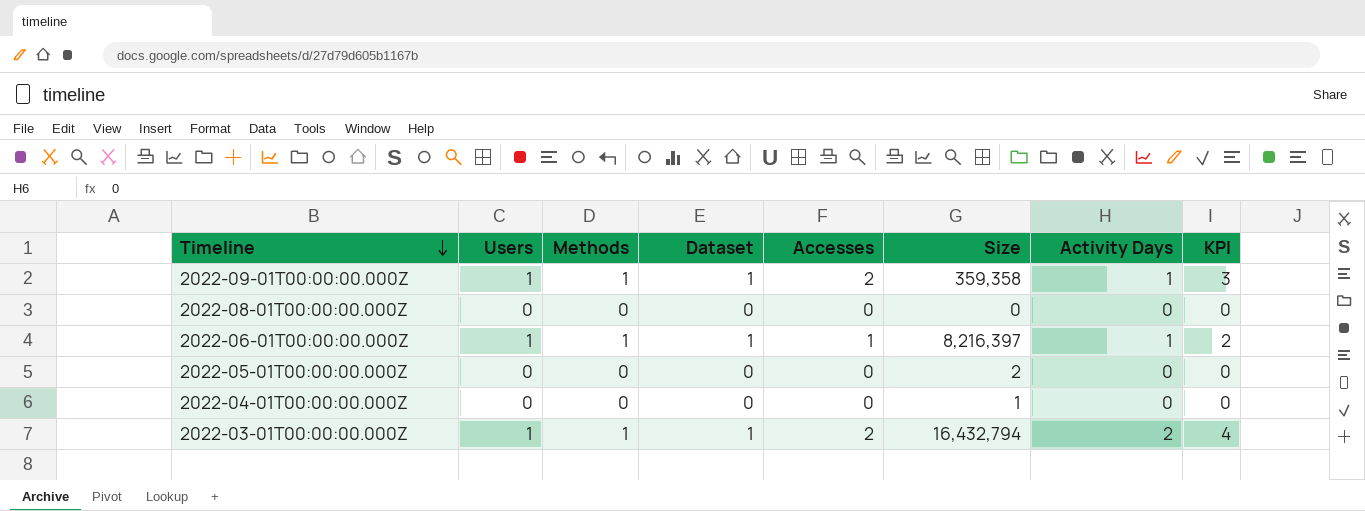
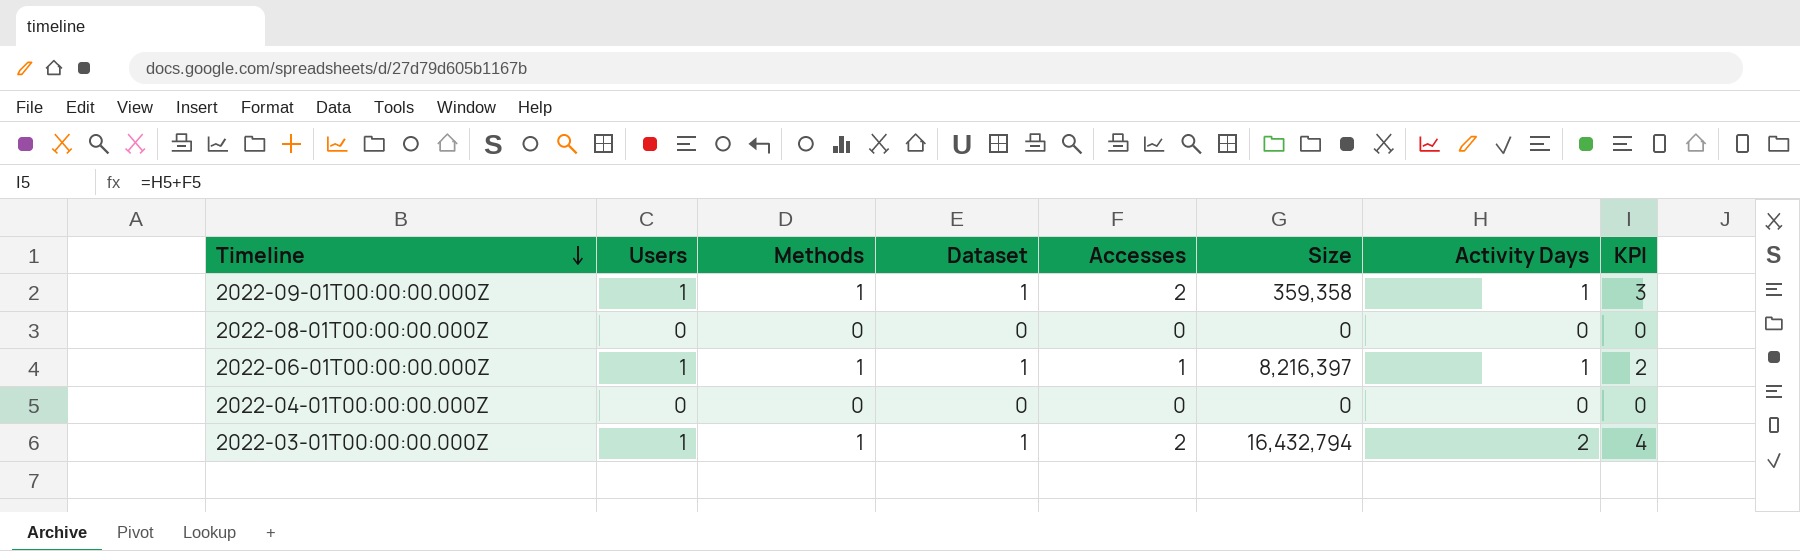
row 2022-05-01T00:00:00.000Z: 0 | 0 | 0 | 0 | 2 | 0 | 0 -> none
2022-04-01T00:00:00.000Z | Size: 1 -> 0

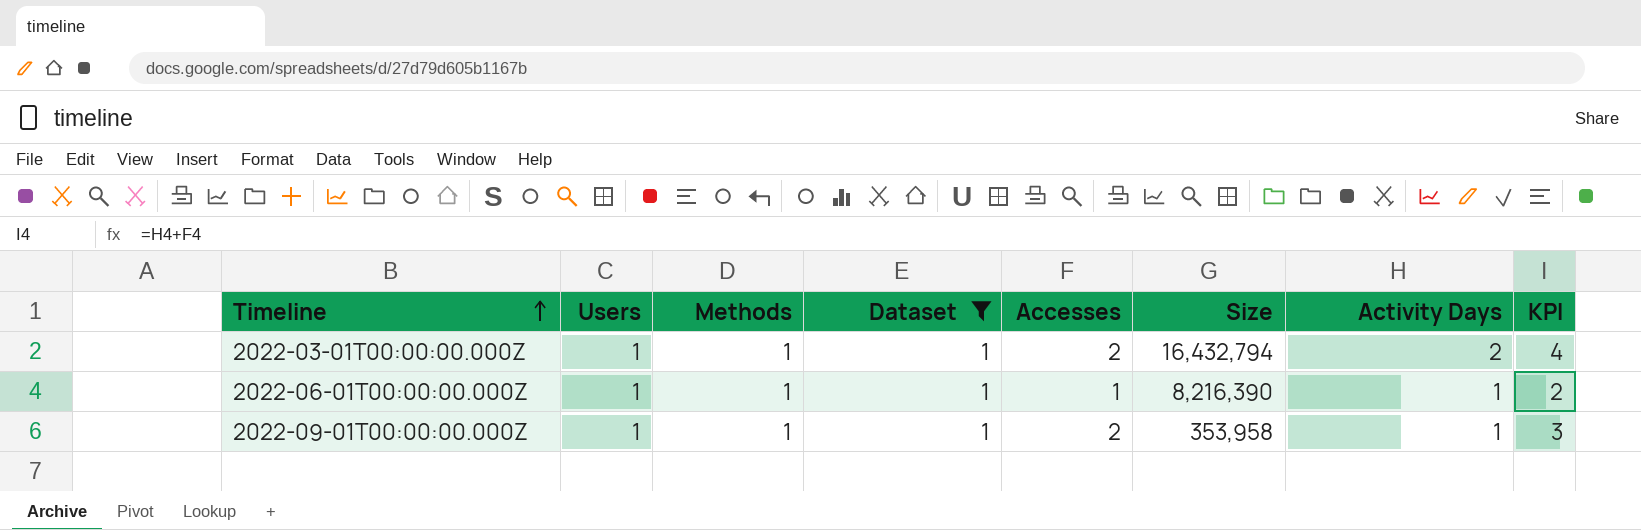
filter: none -> Dataset = 1
row order: Timeline descending -> Timeline ascending
2022-06-01T00:00:00.000Z | Size: 8,216,397 -> 8,216,390
2022-09-01T00:00:00.000Z | Size: 359,358 -> 353,958

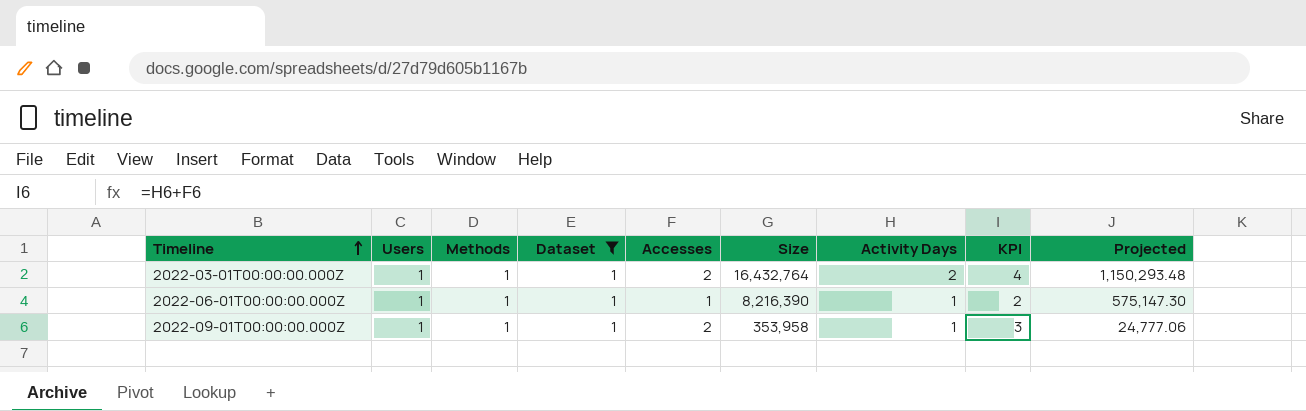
column Projected | formula: none -> [Size] * 0.07
2022-03-01T00:00:00.000Z | Size: 16,432,794 -> 16,432,764

